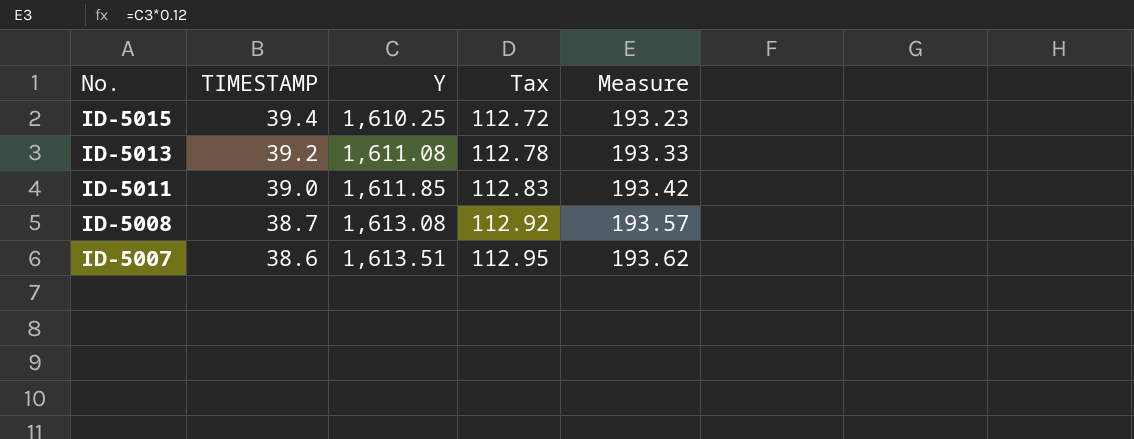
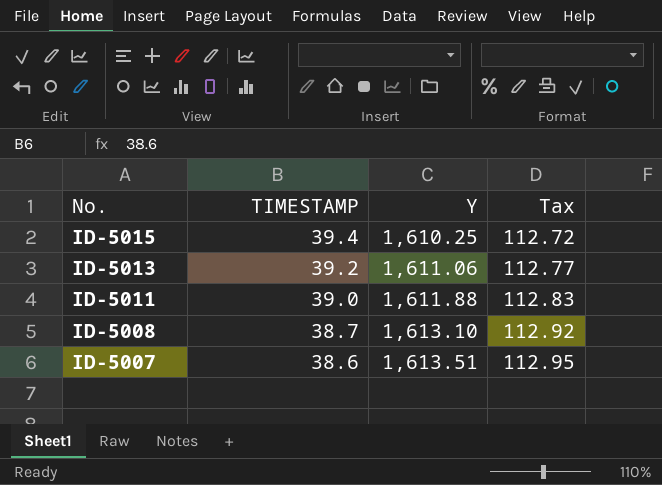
column Measure | formula: [Y] * 0.12 -> none
ID-5013 | Y: 1,611.08 -> 1,611.06
ID-5013 | Tax: 112.78 -> 112.77
ID-5011 | Y: 1,611.85 -> 1,611.88
ID-5008 | Y: 1,613.08 -> 1,613.10

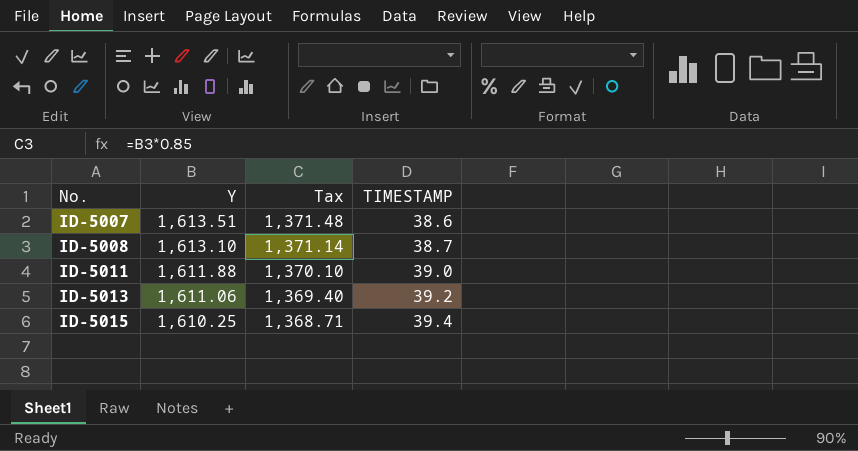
row order: No. descending -> No. ascending
column Tax | formula: [Y] * 0.07 -> [Y] * 0.85
column TIMESTAMP | position: 2 -> 4

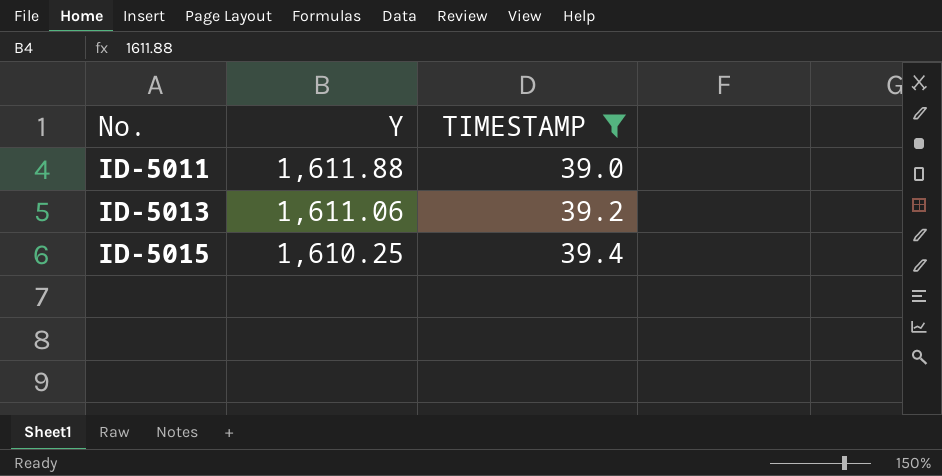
filter: none -> TIMESTAMP >= 39.0
column Tax | formula: [Y] * 0.85 -> none

